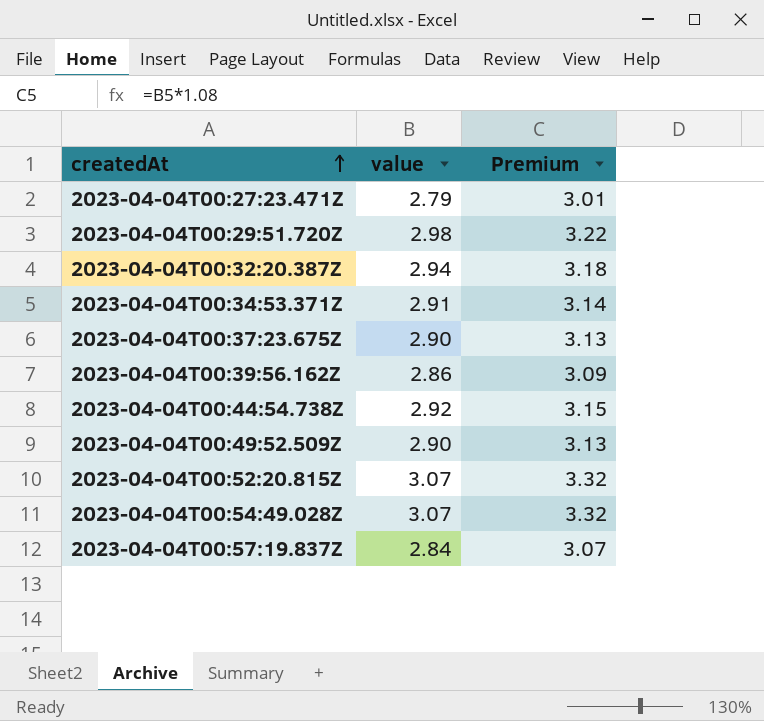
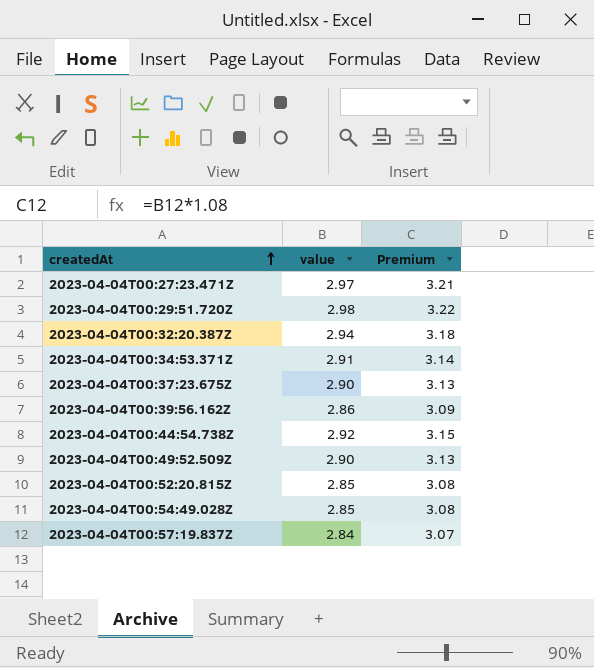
2023-04-04T00:27:23.471Z | value: 2.79 -> 2.97
2023-04-04T00:27:23.471Z | Premium: 3.01 -> 3.21
2023-04-04T00:52:20.815Z | value: 3.07 -> 2.85
2023-04-04T00:52:20.815Z | Premium: 3.32 -> 3.08
2023-04-04T00:54:49.028Z | value: 3.07 -> 2.85
2023-04-04T00:54:49.028Z | Premium: 3.32 -> 3.08

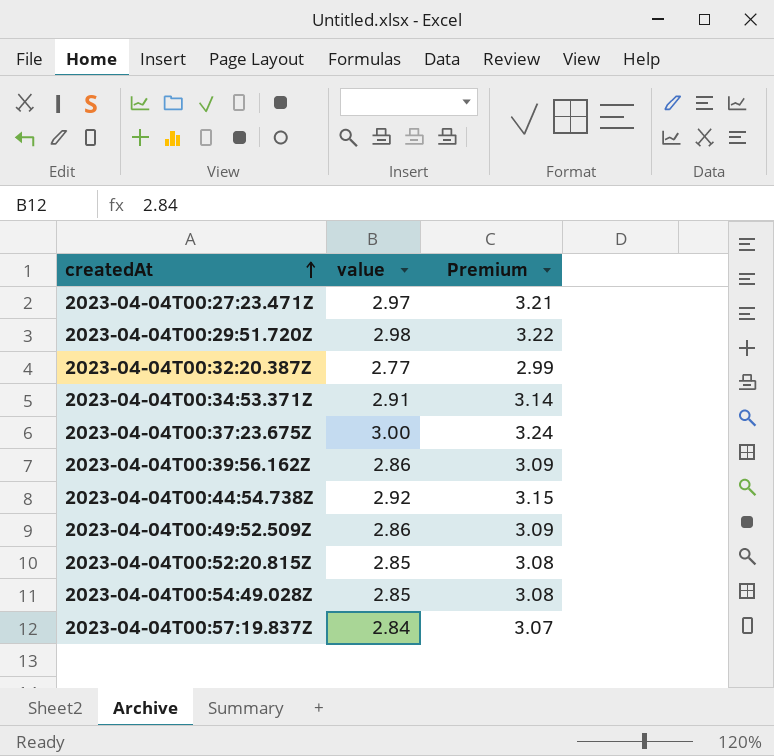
2023-04-04T00:32:20.387Z | value: 2.94 -> 2.77
2023-04-04T00:32:20.387Z | Premium: 3.18 -> 2.99
2023-04-04T00:37:23.675Z | value: 2.90 -> 3.00
2023-04-04T00:37:23.675Z | Premium: 3.13 -> 3.24
2023-04-04T00:49:52.509Z | value: 2.90 -> 2.86
2023-04-04T00:49:52.509Z | Premium: 3.13 -> 3.09

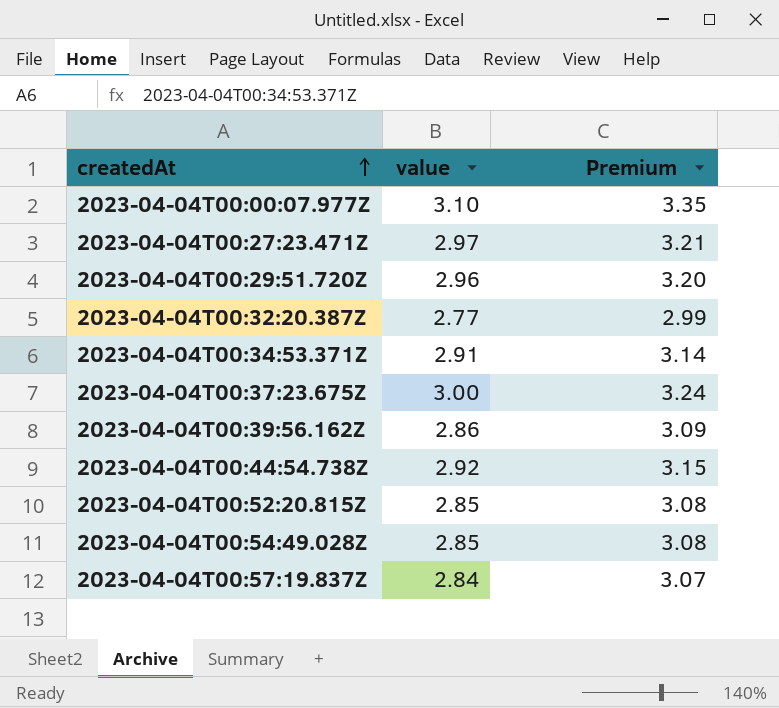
row 2023-04-04T00:49:52.509Z: 2.86 | 3.09 -> none
row 2023-04-04T00:00:07.977Z: none -> 3.10 | 3.35
2023-04-04T00:29:51.720Z | value: 2.98 -> 2.96
2023-04-04T00:29:51.720Z | Premium: 3.22 -> 3.20

